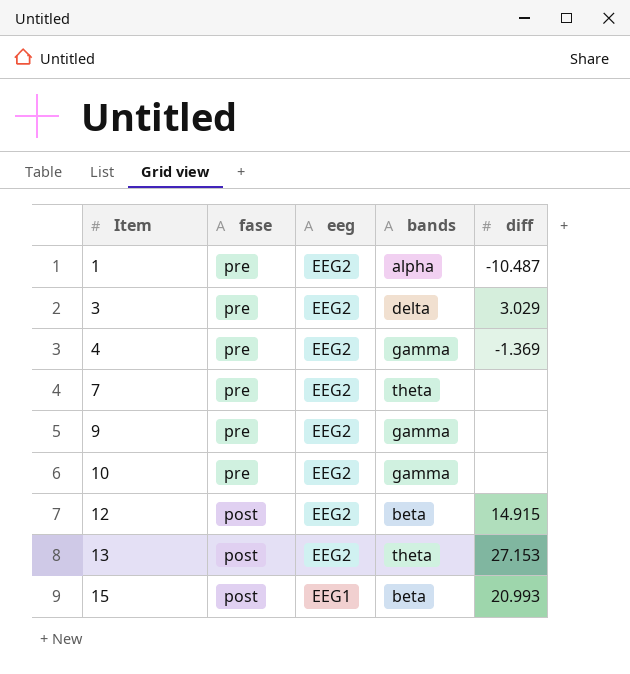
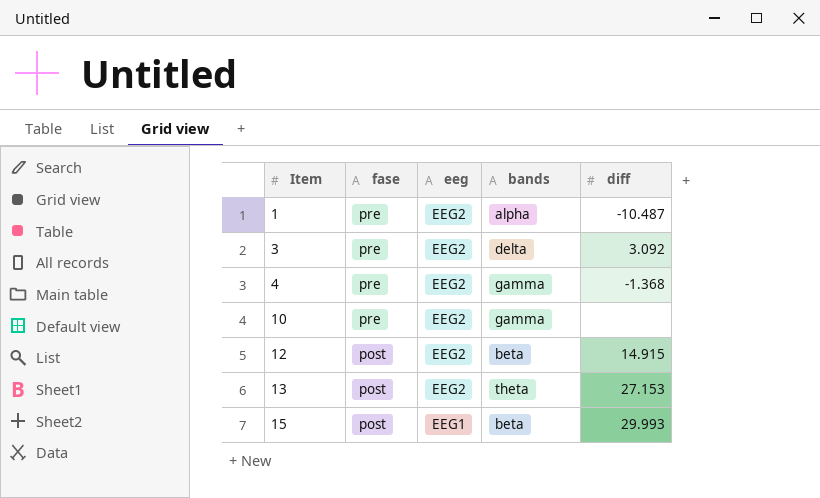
row 7: pre | EEG2 | theta | none -> none
row 9: pre | EEG2 | gamma | none -> none
3 | diff: 3.029 -> 3.092
4 | diff: -1.369 -> -1.368
15 | diff: 20.993 -> 29.993

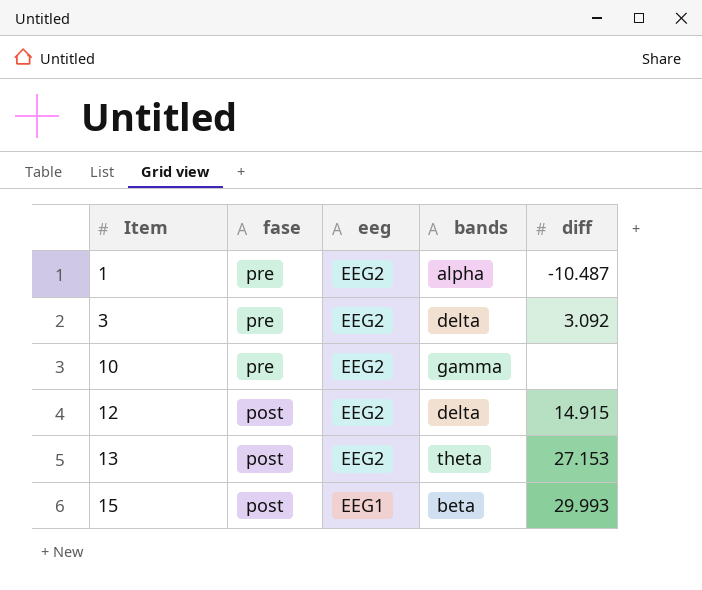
row 4: pre | EEG2 | gamma | -1.368 -> none
12 | bands: beta -> delta

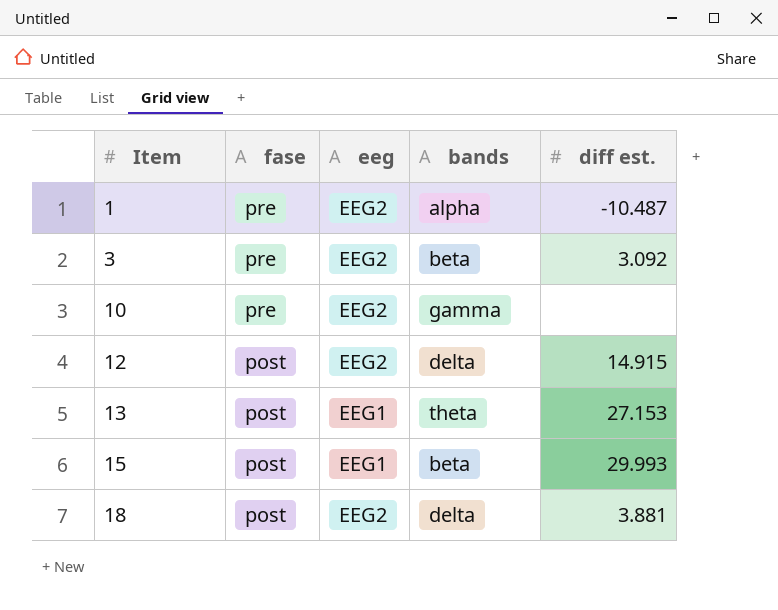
column name: diff -> diff est.
3 | bands: delta -> beta
13 | eeg: EEG2 -> EEG1
row 18: none -> post | EEG2 | delta | 3.881

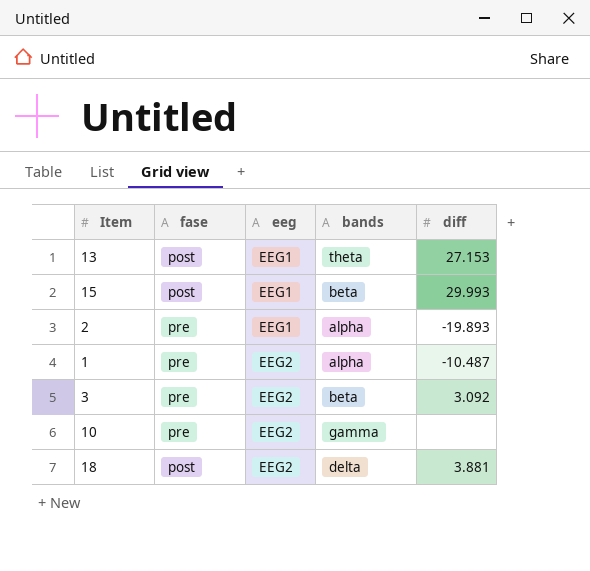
row order: Item ascending -> eeg ascending
column name: diff est. -> diff
row 12: post | EEG2 | delta | 14.915 -> none
row 2: none -> pre | EEG1 | alpha | -19.893

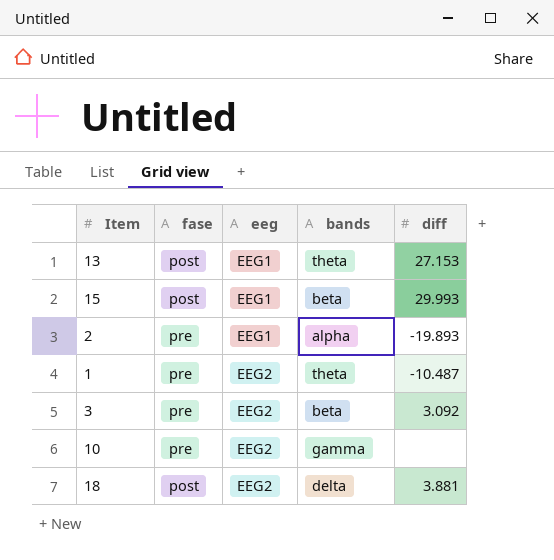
1 | bands: alpha -> theta

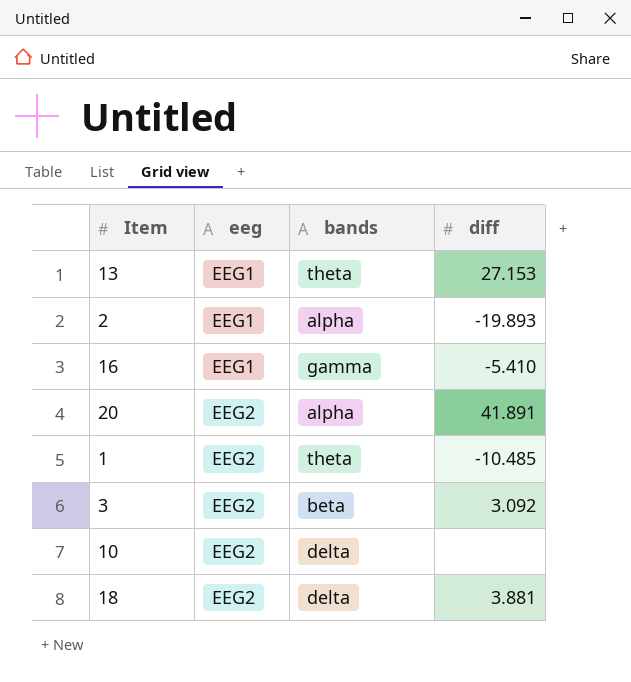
column fase | position: 2 -> none
row 15: post | EEG1 | beta | 29.993 -> none
row 16: none -> EEG1 | gamma | -5.410
row 20: none -> EEG2 | alpha | 41.891
1 | diff: -10.487 -> -10.485
10 | bands: gamma -> delta

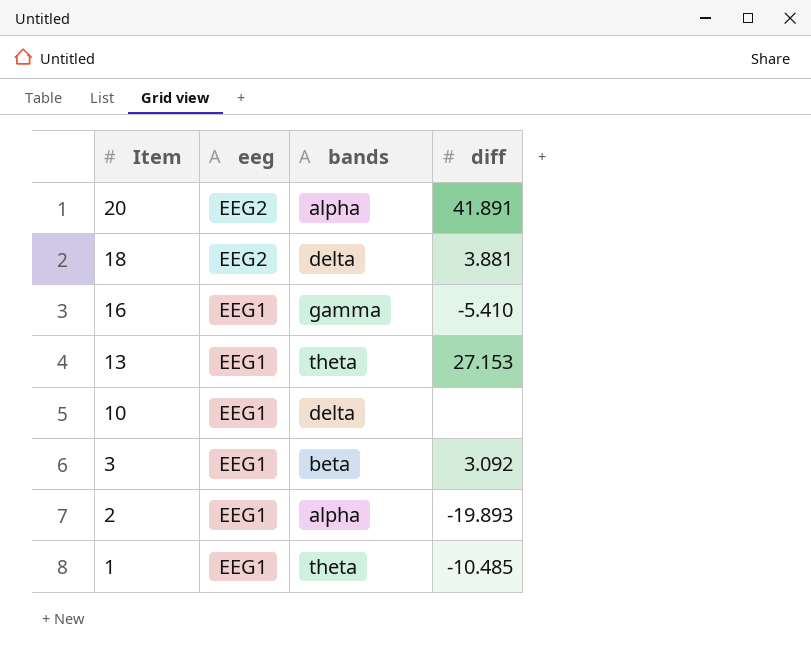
row order: eeg ascending -> Item descending
10 | eeg: EEG2 -> EEG1
3 | eeg: EEG2 -> EEG1
1 | eeg: EEG2 -> EEG1

